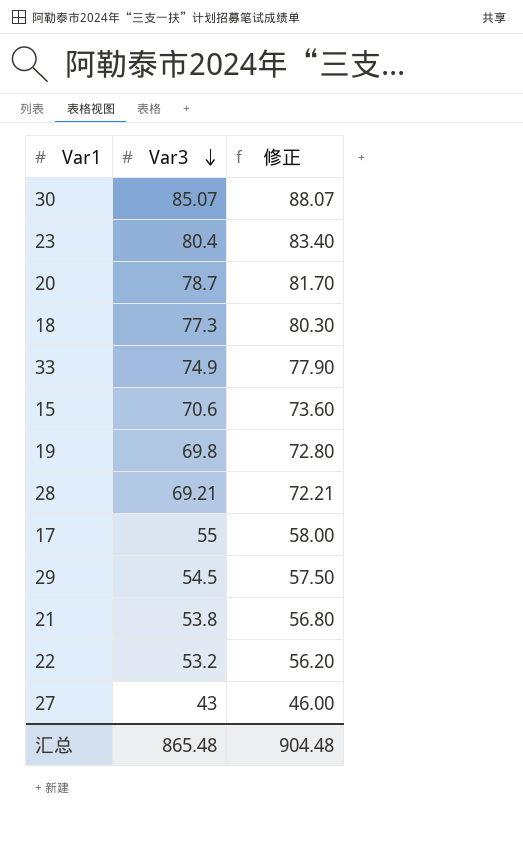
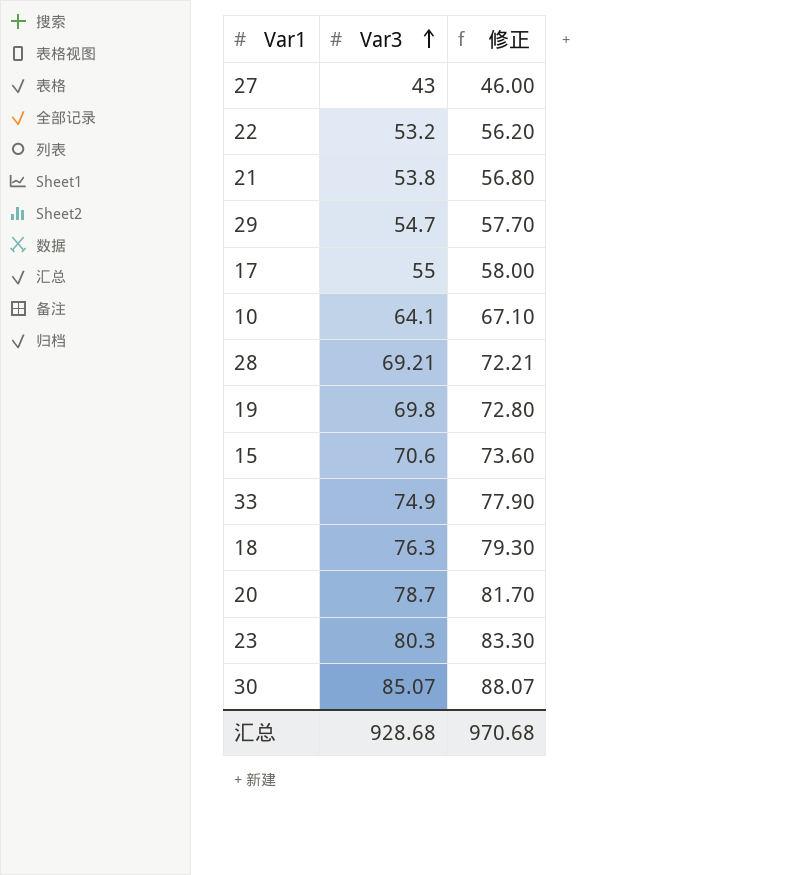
row order: Var3 descending -> Var3 ascending
29 | Var3: 54.5 -> 54.7
29 | 修正: 57.50 -> 57.70
row 10: none -> 64.1 | 67.10
18 | Var3: 77.3 -> 76.3
18 | 修正: 80.30 -> 79.30
23 | Var3: 80.4 -> 80.3
23 | 修正: 83.40 -> 83.30
汇总 | Var3: 865.48 -> 928.68
汇总 | 修正: 904.48 -> 970.68

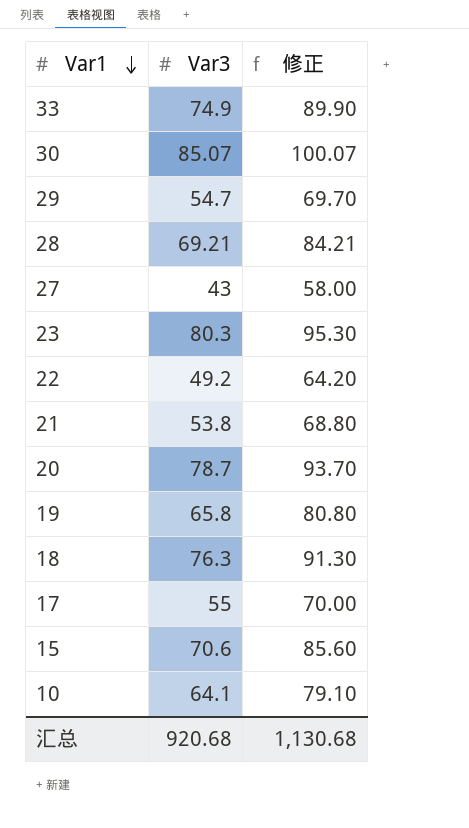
row order: Var3 ascending -> Var1 descending
column 修正 | formula: [Var3] + 3 -> [Var3] + 15
22 | Var3: 53.2 -> 49.2
19 | Var3: 69.8 -> 65.8
汇总 | Var3: 928.68 -> 920.68
汇总 | 修正: 970.68 -> 1,130.68

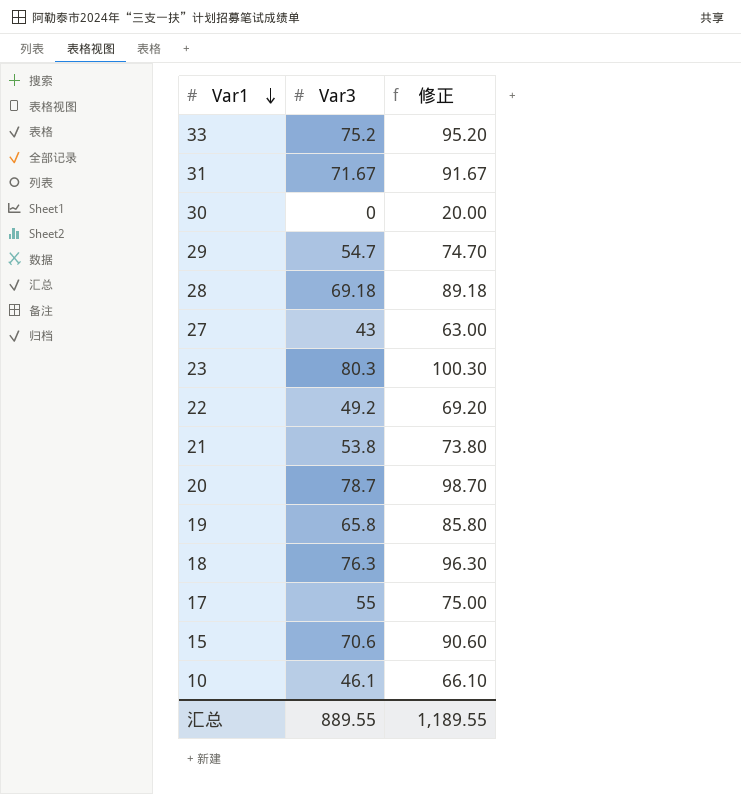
column 修正 | formula: [Var3] + 15 -> [Var3] + 20
33 | Var3: 74.9 -> 75.2
row 31: none -> 71.67 | 91.67
30 | Var3: 85.07 -> 0
28 | Var3: 69.21 -> 69.18
10 | Var3: 64.1 -> 46.1
汇总 | Var3: 920.68 -> 889.55
汇总 | 修正: 1,130.68 -> 1,189.55

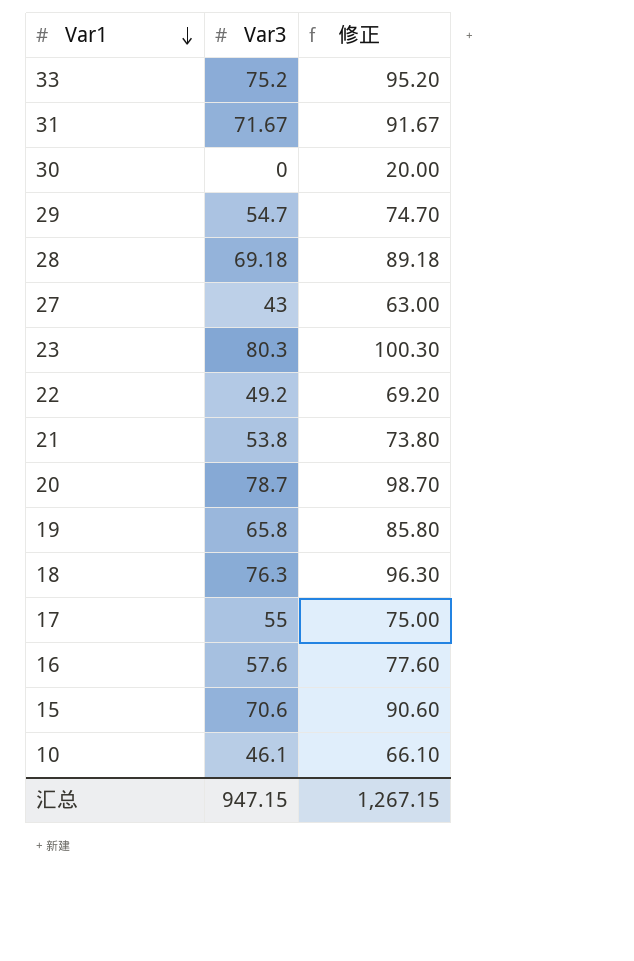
row 16: none -> 57.6 | 77.60
汇总 | Var3: 889.55 -> 947.15
汇总 | 修正: 1,189.55 -> 1,267.15

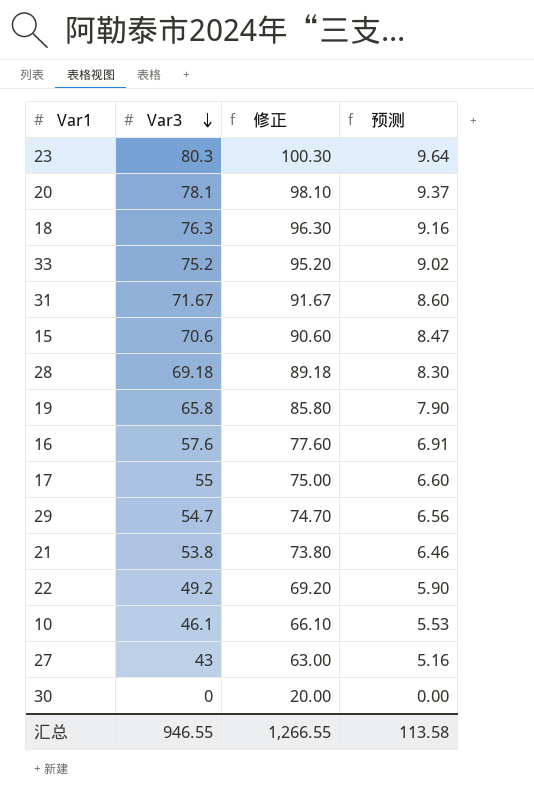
row order: Var1 descending -> Var3 descending
column 预测 | formula: none -> [Var3] * 0.12
20 | Var3: 78.7 -> 78.1
20 | 修正: 98.70 -> 98.10
汇总 | Var3: 947.15 -> 946.55
汇总 | 修正: 1,267.15 -> 1,266.55

